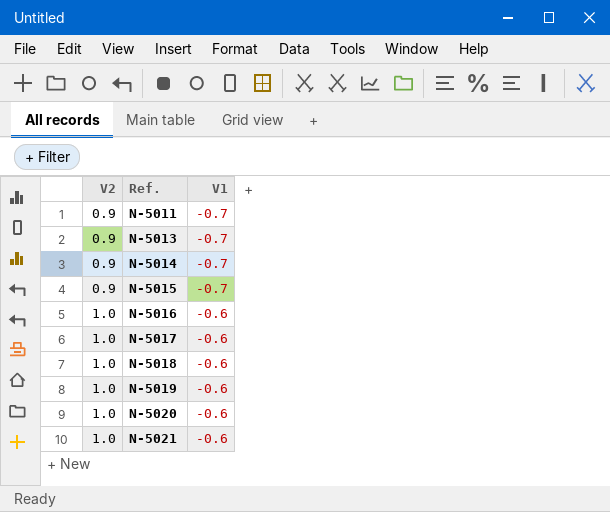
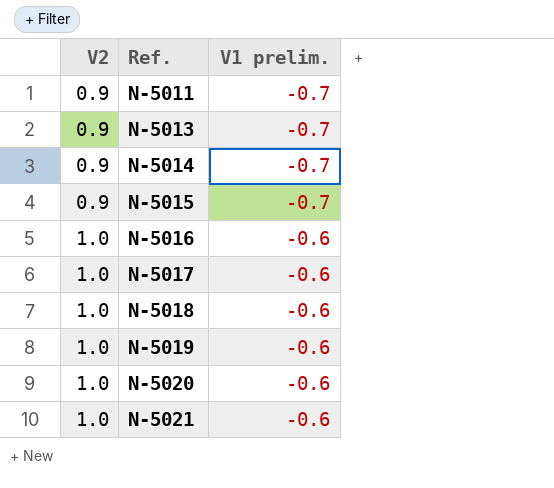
column name: V1 -> V1 prelim.

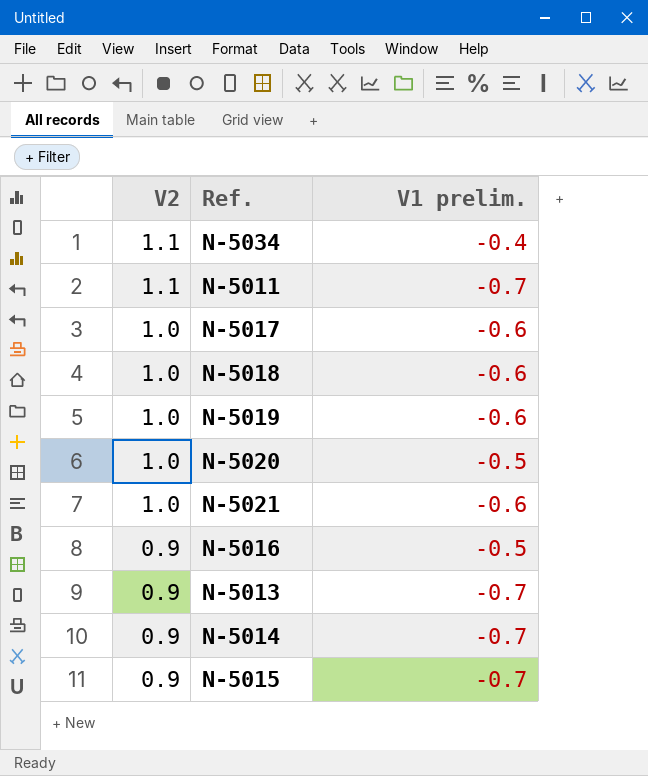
row order: V2 ascending -> V2 descending
row N-5034: none -> 1.1 | -0.4
N-5011 | V2: 0.9 -> 1.1
N-5020 | V1 prelim.: -0.6 -> -0.5
N-5016 | V2: 1.0 -> 0.9
N-5016 | V1 prelim.: -0.6 -> -0.5

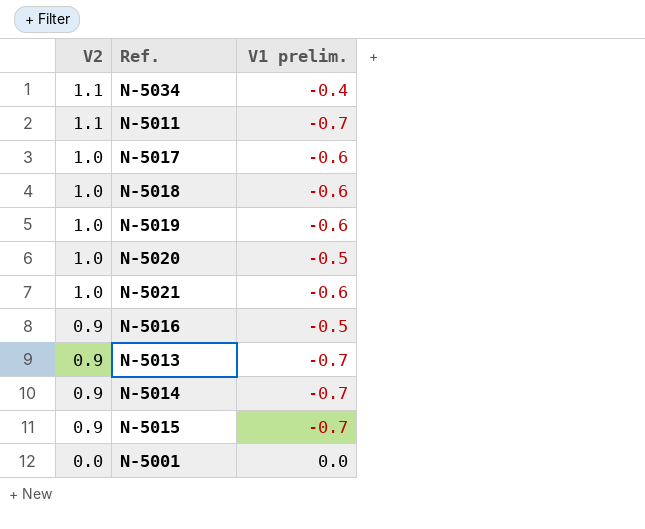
row N-5001: none -> 0.0 | 0.0

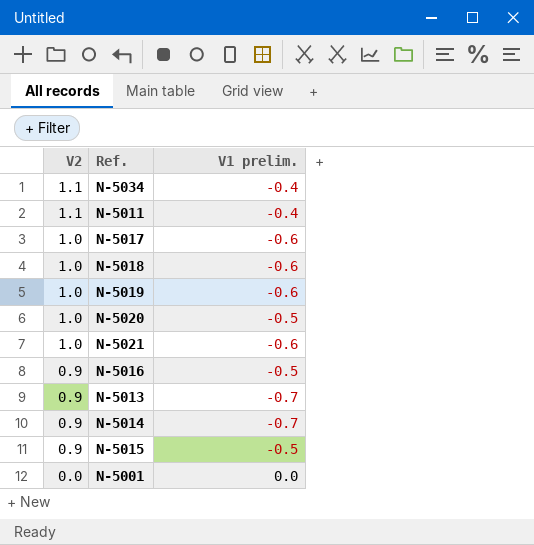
N-5011 | V1 prelim.: -0.7 -> -0.4
N-5015 | V1 prelim.: -0.7 -> -0.5

